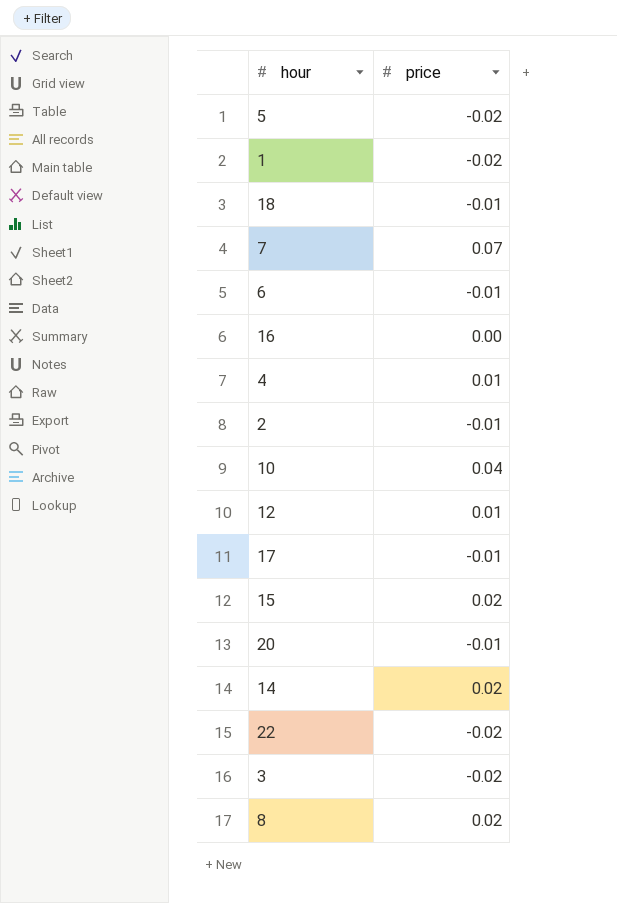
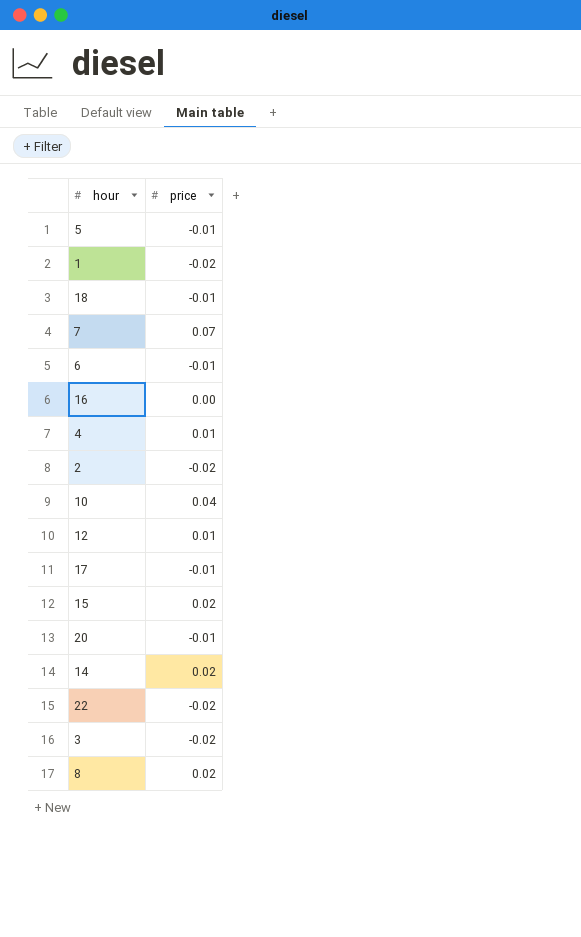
5 | price: -0.02 -> -0.01
2 | price: -0.01 -> -0.02

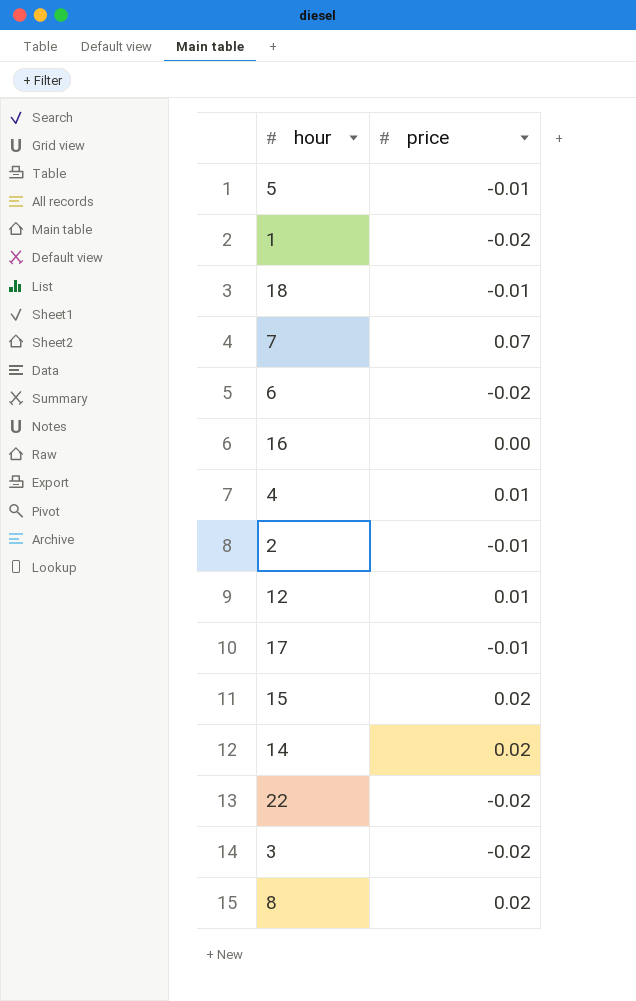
row 10: 0.04 -> none
row 20: -0.01 -> none
6 | price: -0.01 -> -0.02
2 | price: -0.02 -> -0.01

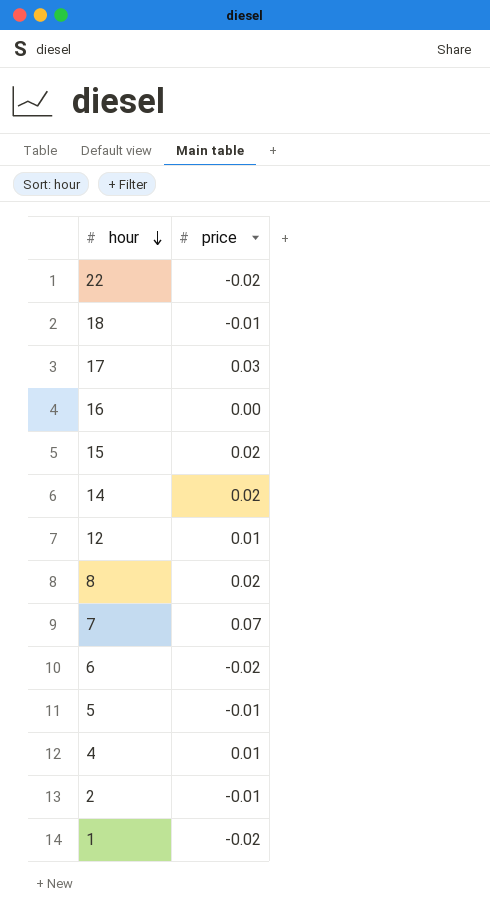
row order: none -> hour descending
row 3: -0.02 -> none
17 | price: -0.01 -> 0.03

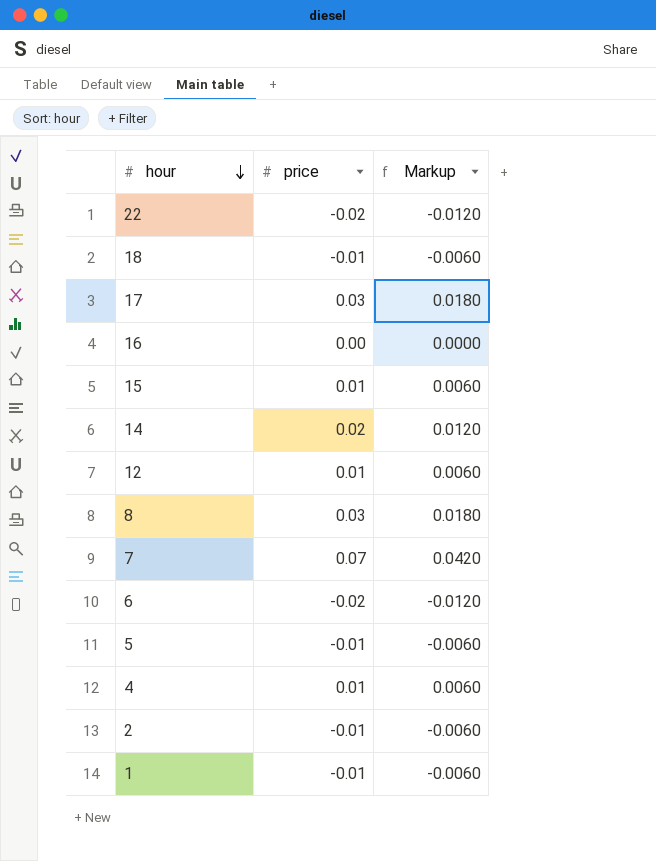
column Markup | formula: none -> [price] * 0.6
15 | price: 0.02 -> 0.01
8 | price: 0.02 -> 0.03
1 | price: -0.02 -> -0.01

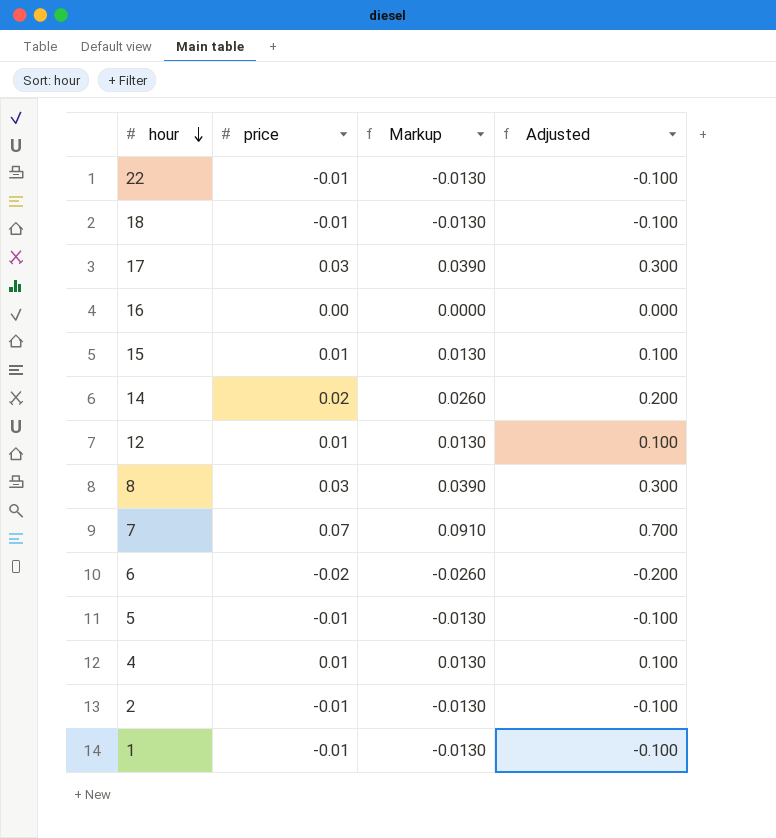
column Markup | formula: [price] * 0.6 -> [price] * 1.3
column Adjusted | formula: none -> [price] * 10
22 | price: -0.02 -> -0.01

